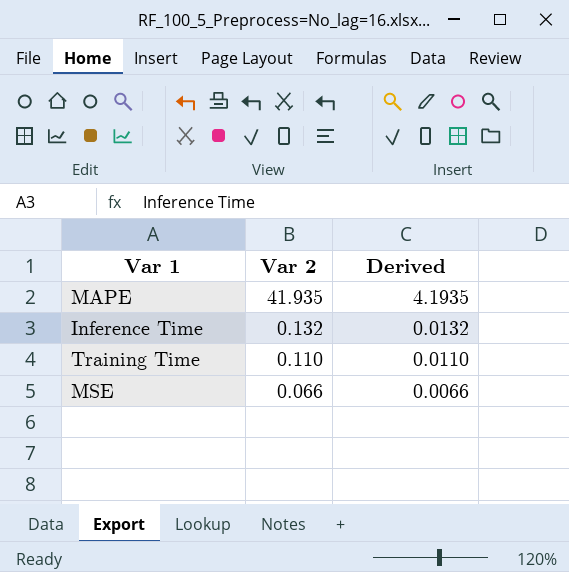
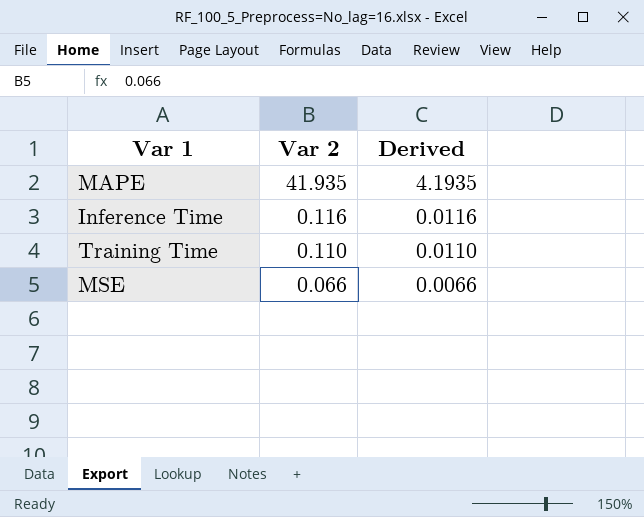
Inference Time | Var 2: 0.132 -> 0.116
Inference Time | Derived: 0.0132 -> 0.0116

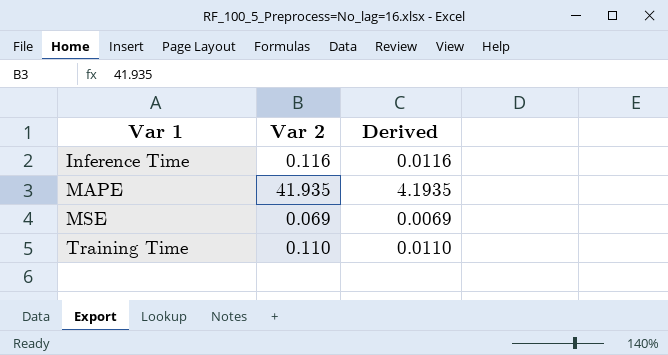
row order: Var 2 descending -> Var 1 ascending
MSE | Var 2: 0.066 -> 0.069
MSE | Derived: 0.0066 -> 0.0069

